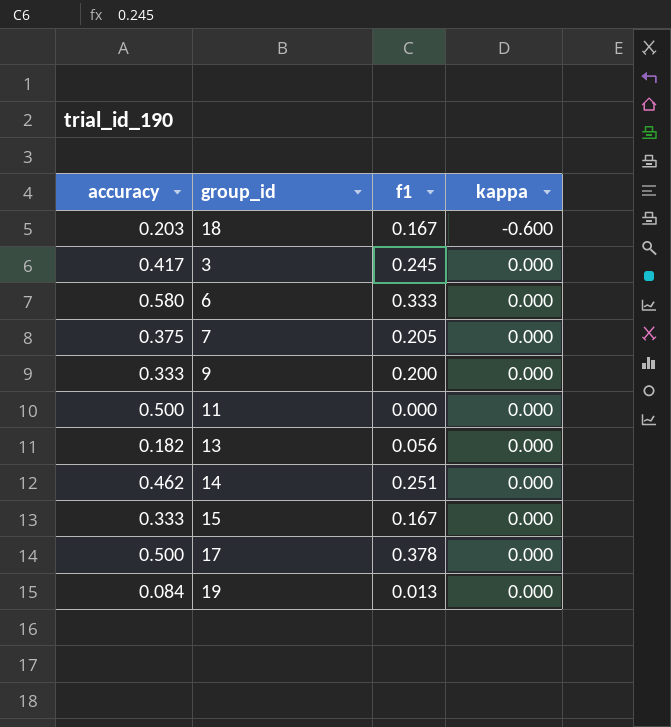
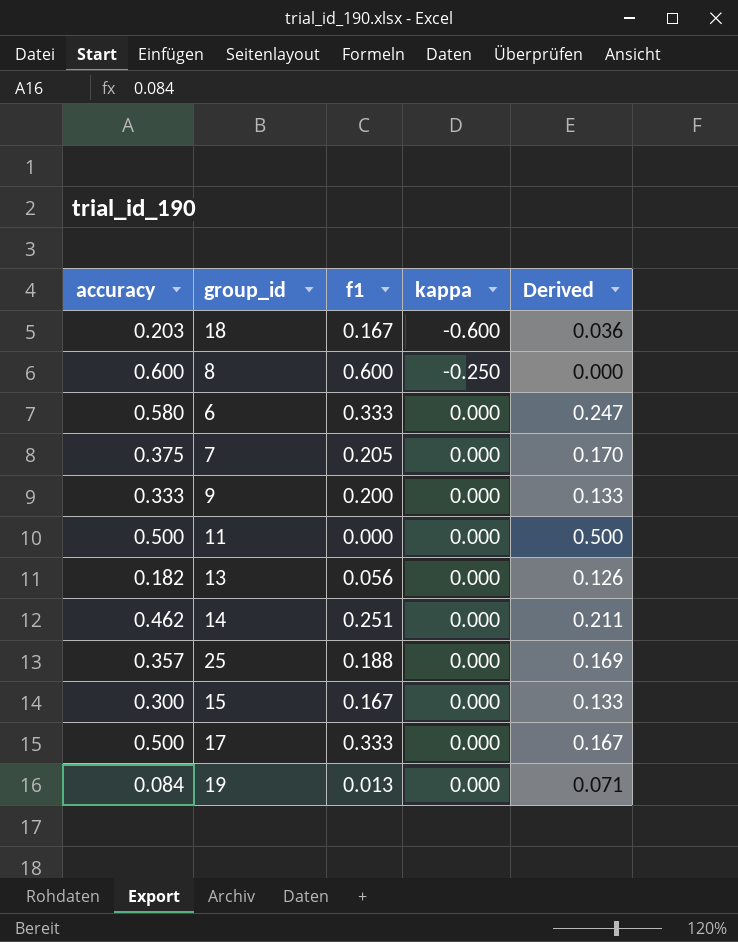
column Derived | formula: none -> [accuracy] - [f1]
row 3: 0.417 | 0.245 | 0.000 -> none
row 8: none -> 0.600 | 0.600 | -0.250 | 0.000
row 25: none -> 0.357 | 0.188 | 0.000 | 0.169
15 | accuracy: 0.333 -> 0.300
17 | f1: 0.378 -> 0.333

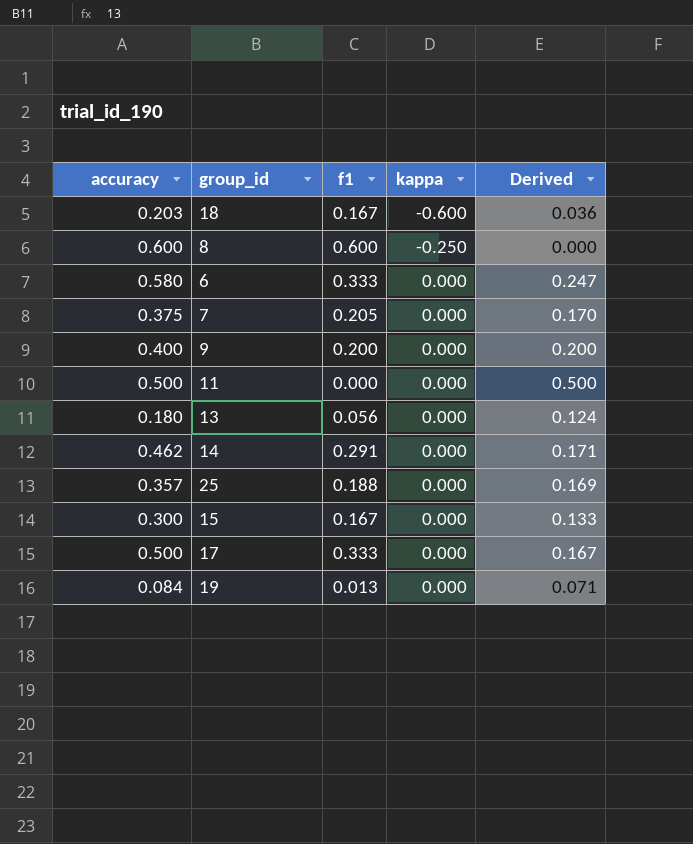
9 | accuracy: 0.333 -> 0.400
9 | Derived: 0.133 -> 0.200
13 | accuracy: 0.182 -> 0.180
13 | Derived: 0.126 -> 0.124
14 | f1: 0.251 -> 0.291
14 | Derived: 0.211 -> 0.171

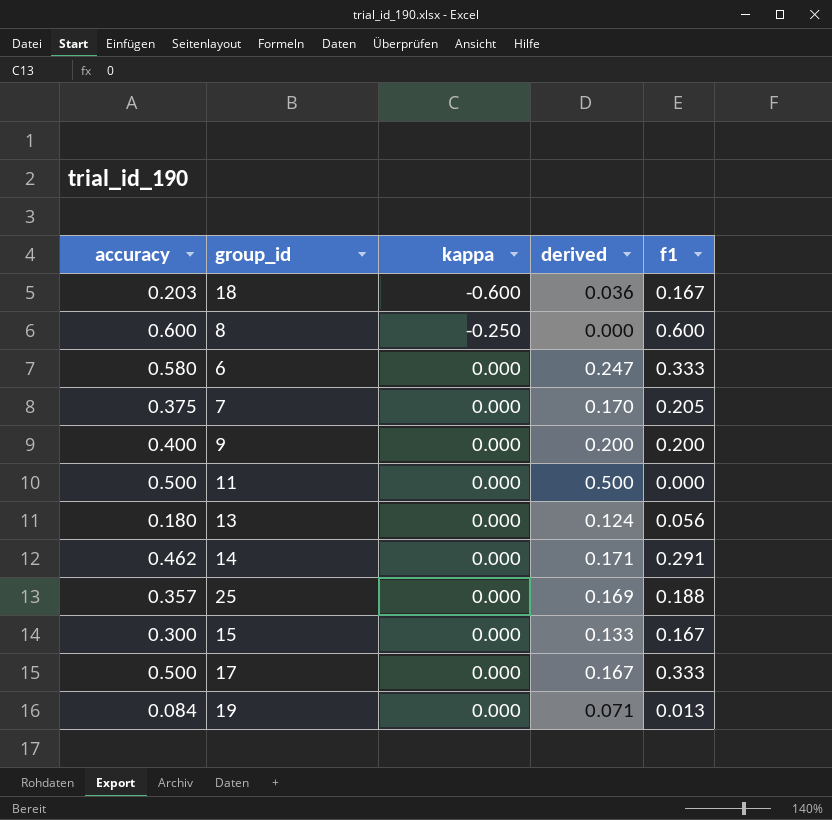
column name: Derived -> derived
column f1 | position: 3 -> 5

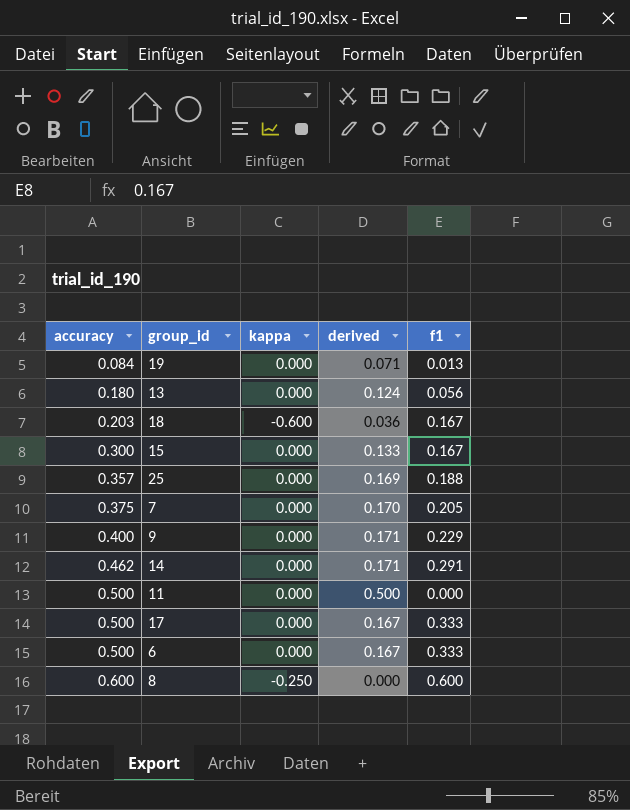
row order: kappa ascending -> accuracy ascending
9 | derived: 0.200 -> 0.171
9 | f1: 0.200 -> 0.229
6 | accuracy: 0.580 -> 0.500
6 | derived: 0.247 -> 0.167

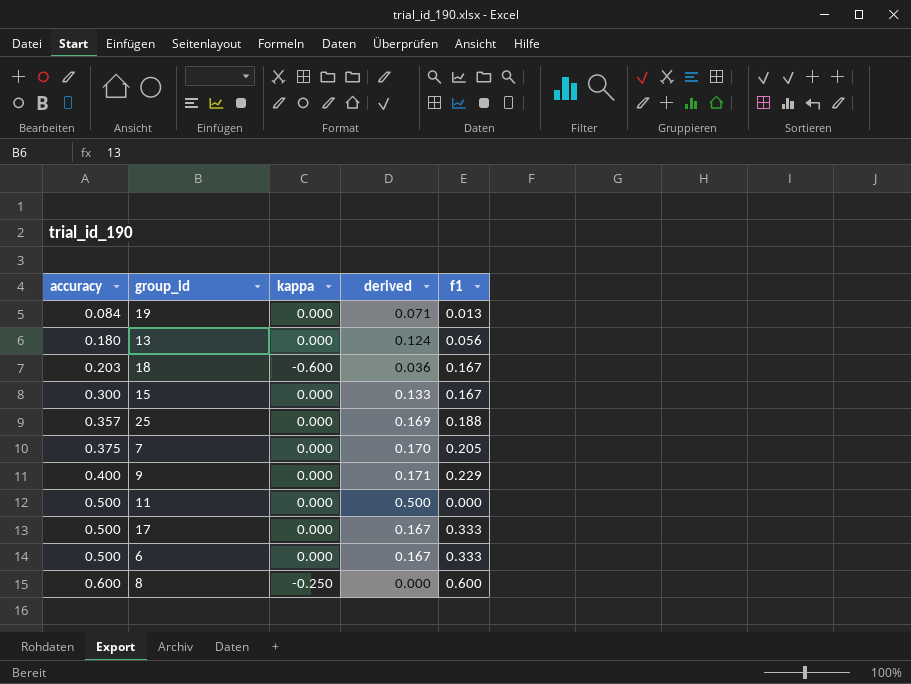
row 14: 0.462 | 0.000 | 0.171 | 0.291 -> none

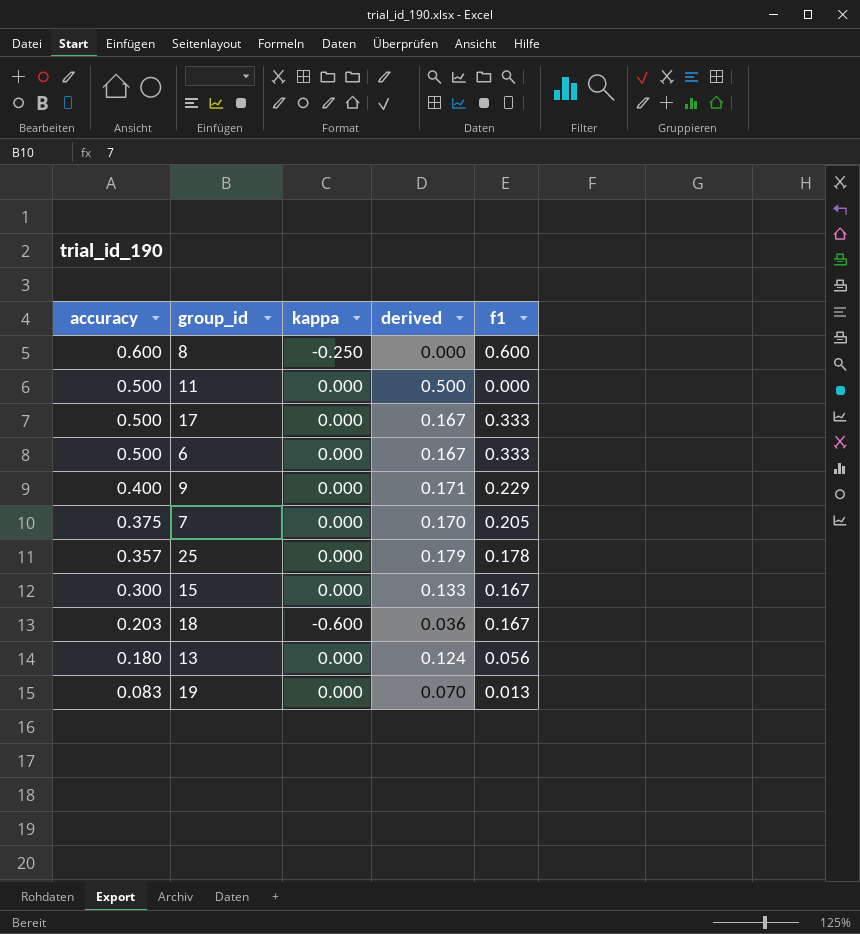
row order: accuracy ascending -> accuracy descending
25 | derived: 0.169 -> 0.179
25 | f1: 0.188 -> 0.178
19 | accuracy: 0.084 -> 0.083
19 | derived: 0.071 -> 0.070

